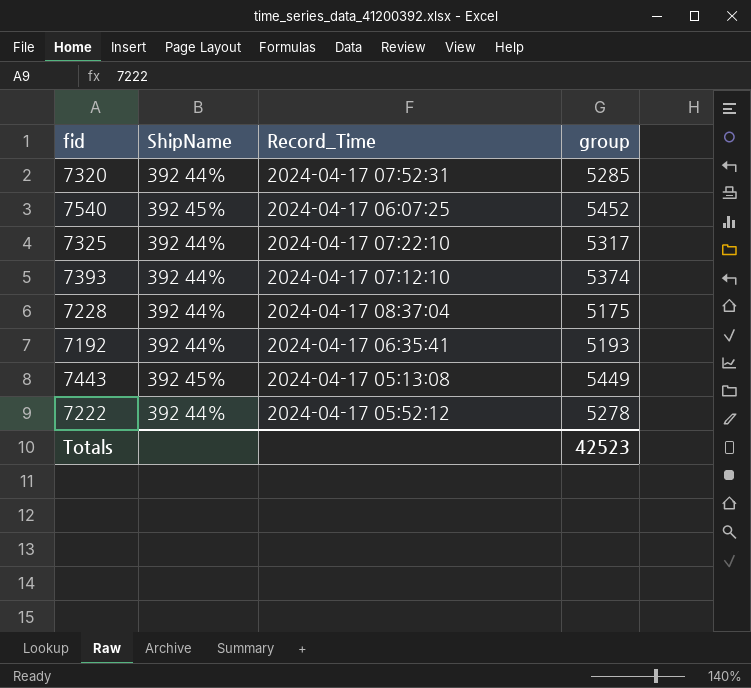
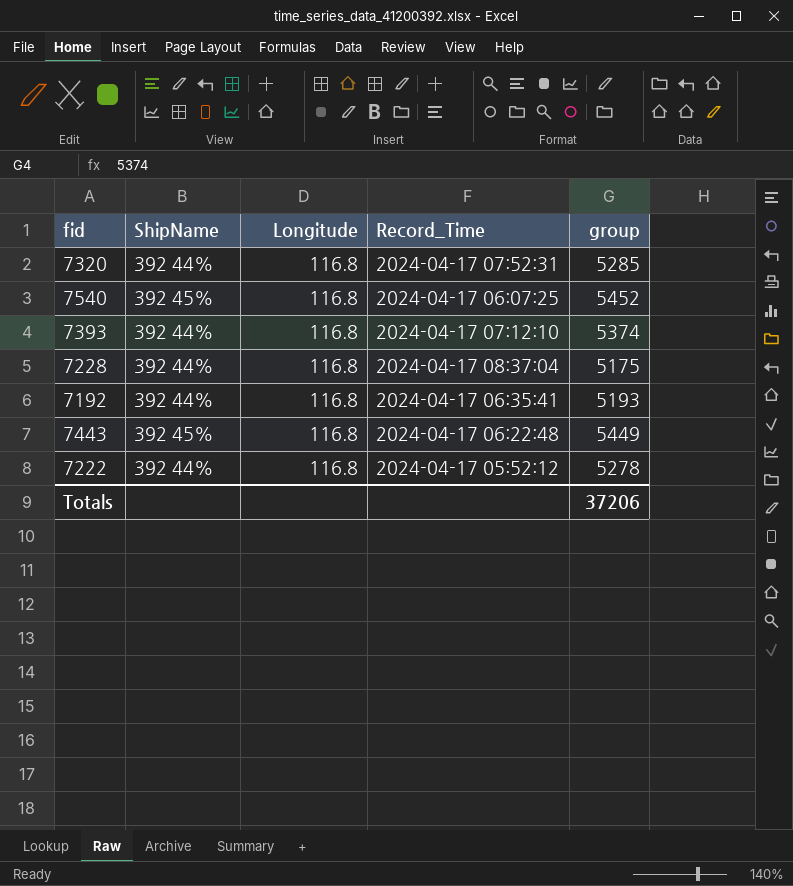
column Longitude | position: none -> 3
row 7325: 392 44% | 2024-04-17 07:22:10 | 5317 -> none
7443 | Record_Time: 2024-04-17 05:13:08 -> 2024-04-17 06:22:48
Totals | group: 42523 -> 37206

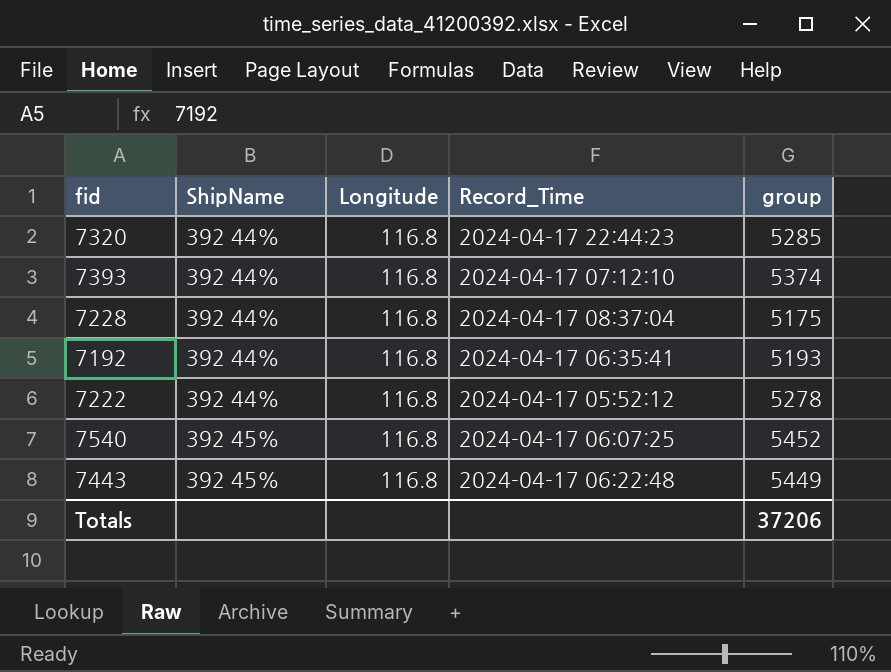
row order: none -> ShipName ascending
7320 | Record_Time: 2024-04-17 07:52:31 -> 2024-04-17 22:44:23

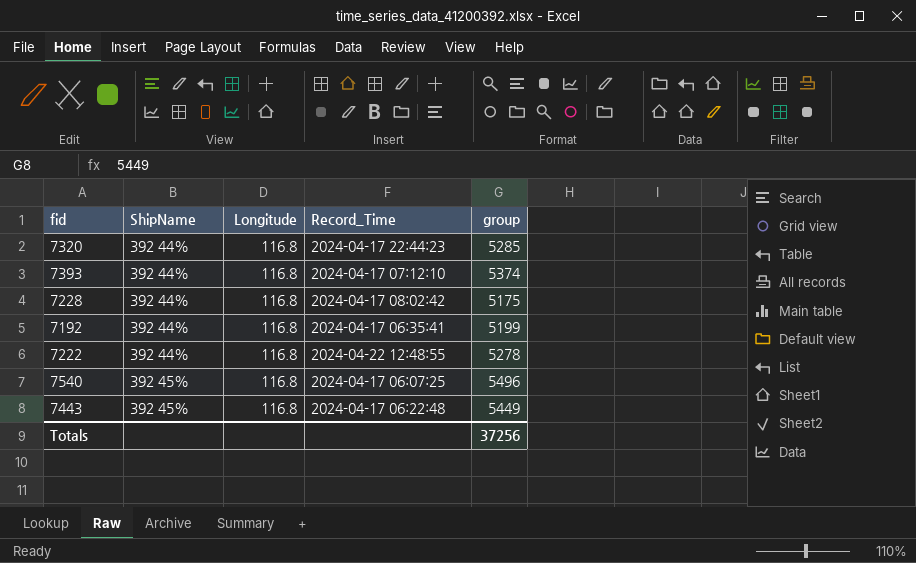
7228 | Record_Time: 2024-04-17 08:37:04 -> 2024-04-17 08:02:42
7192 | group: 5193 -> 5199
7222 | Record_Time: 2024-04-17 05:52:12 -> 2024-04-22 12:48:55
7540 | group: 5452 -> 5496
Totals | group: 37206 -> 37256

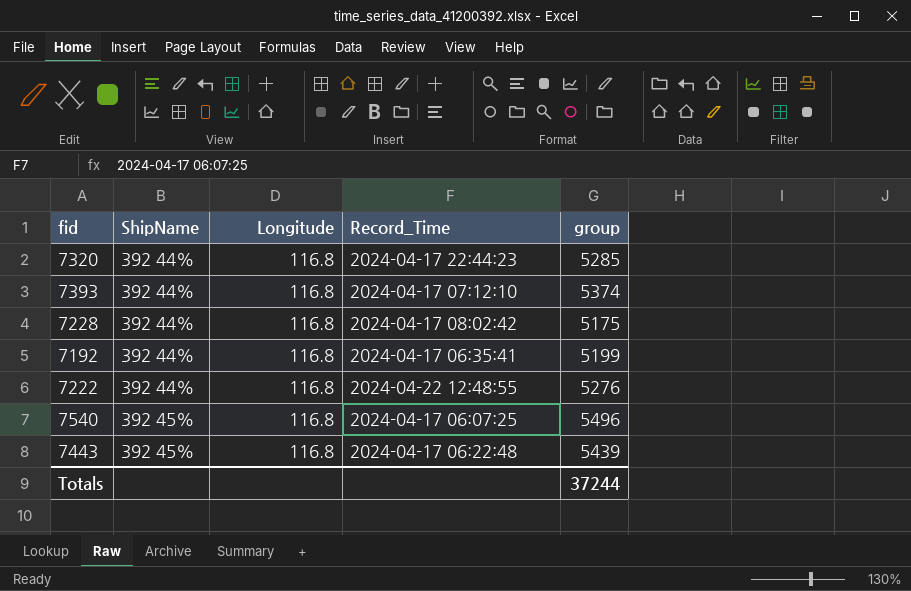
7222 | group: 5278 -> 5276
7443 | group: 5449 -> 5439
Totals | group: 37256 -> 37244

